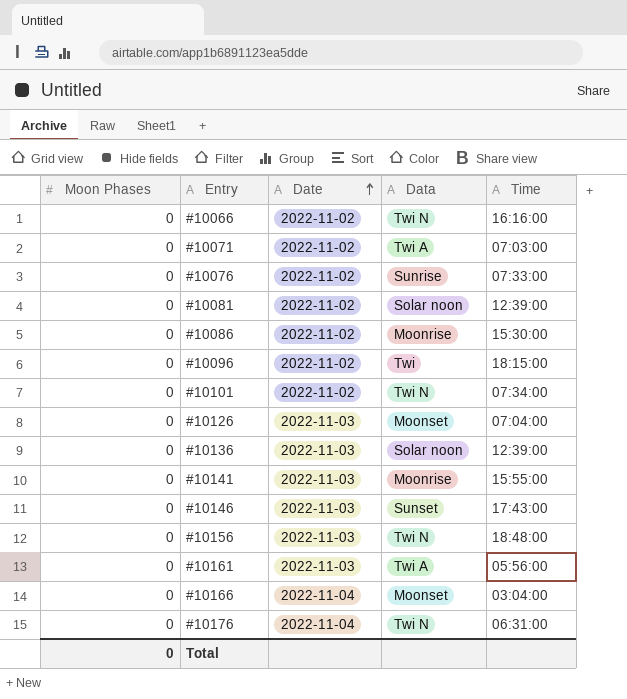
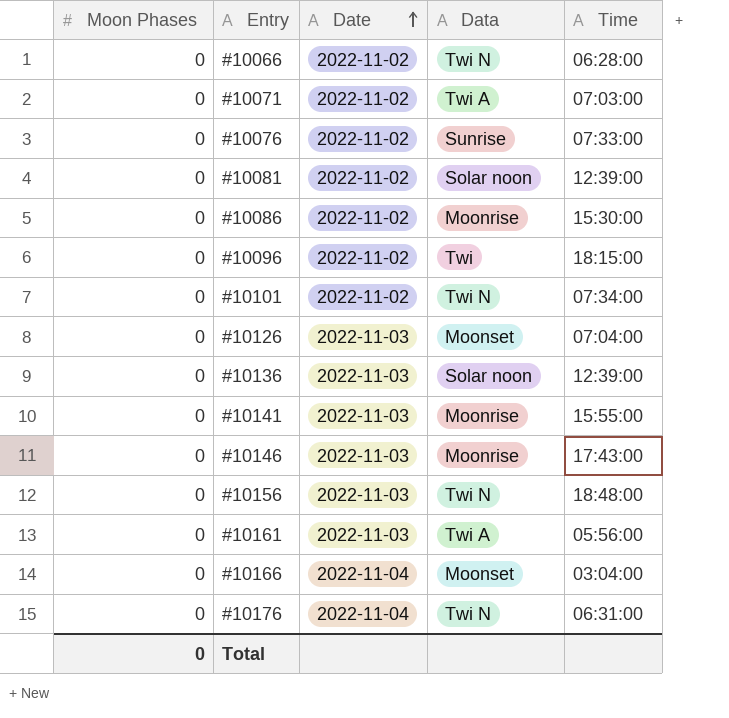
#10066 | Time: 16:16:00 -> 06:28:00
#10146 | Data: Sunset -> Moonrise

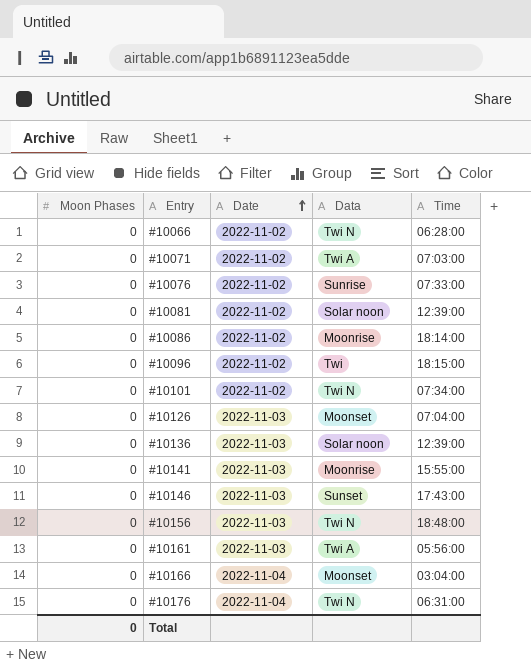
#10086 | Time: 15:30:00 -> 18:14:00
#10146 | Data: Moonrise -> Sunset

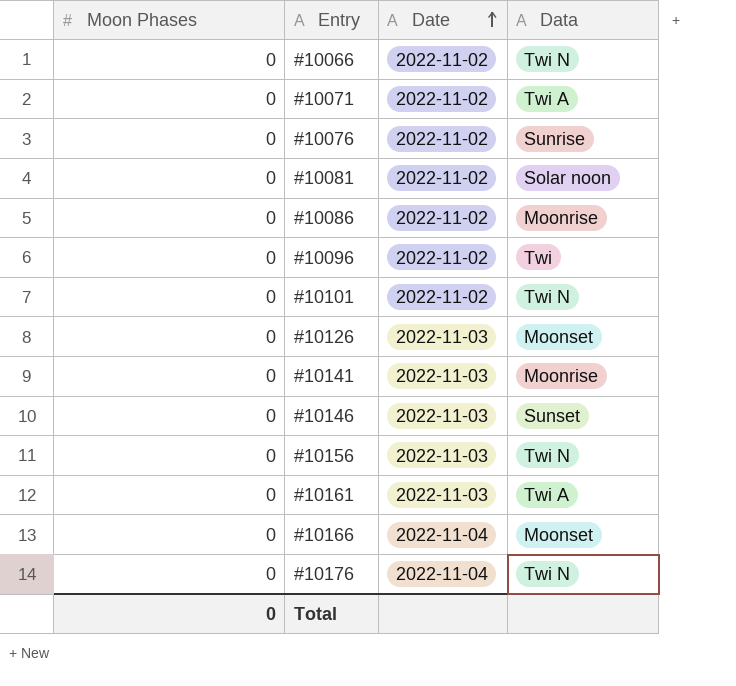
column Time | position: 5 -> none
row #10136: 0 | 2022-11-03 | Solar noon | 12:39:00 -> none

